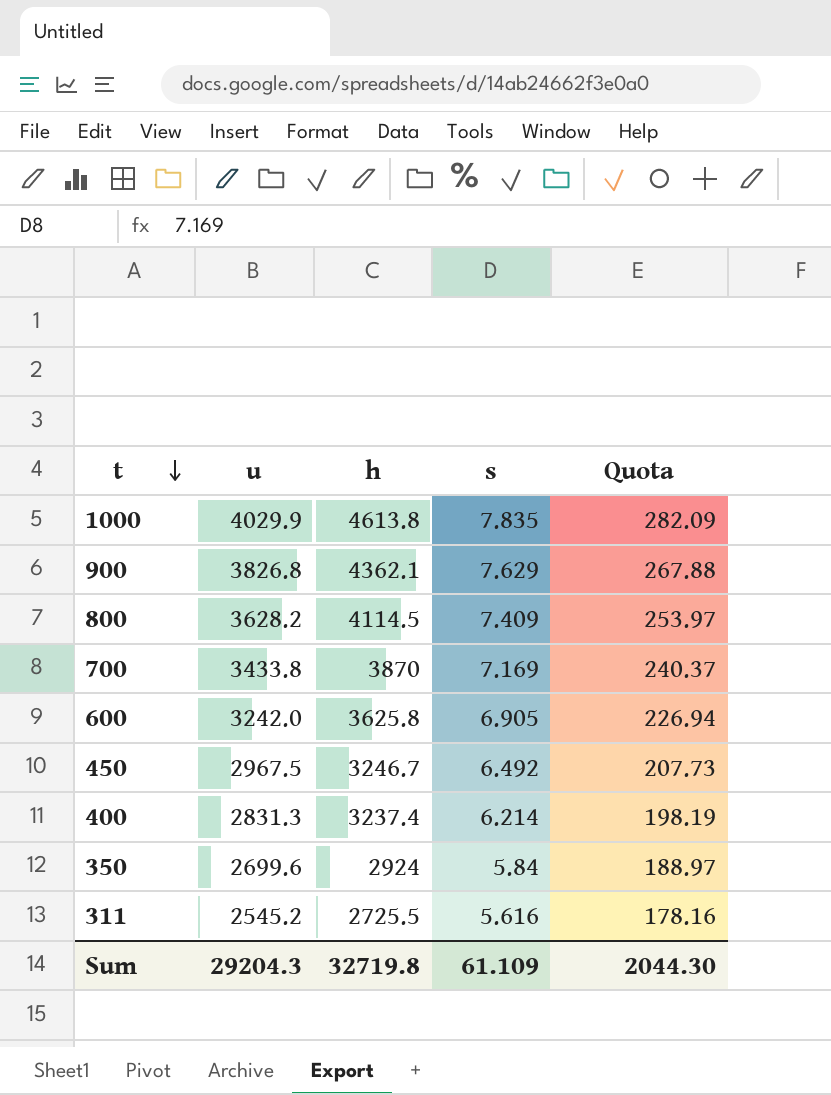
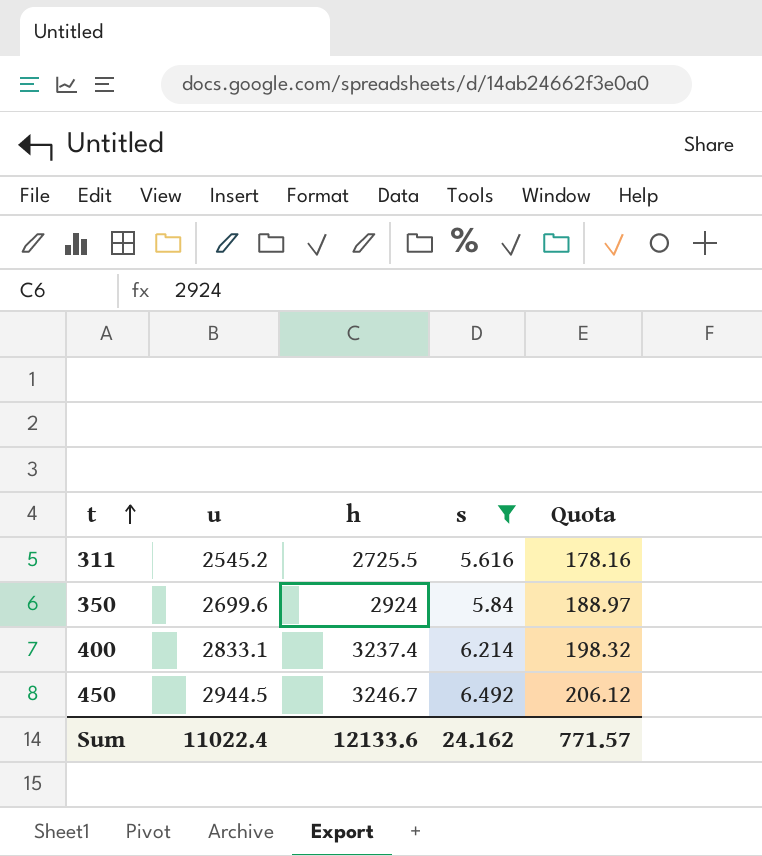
filter: none -> s <= 6.492
row order: t descending -> t ascending
400 | u: 2831.3 -> 2833.1
400 | Quota: 198.19 -> 198.32
450 | u: 2967.5 -> 2944.5
450 | Quota: 207.73 -> 206.12
Sum | u: 29204.3 -> 11022.4
Sum | h: 32719.8 -> 12133.6
Sum | s: 61.109 -> 24.162
Sum | Quota: 2044.30 -> 771.57

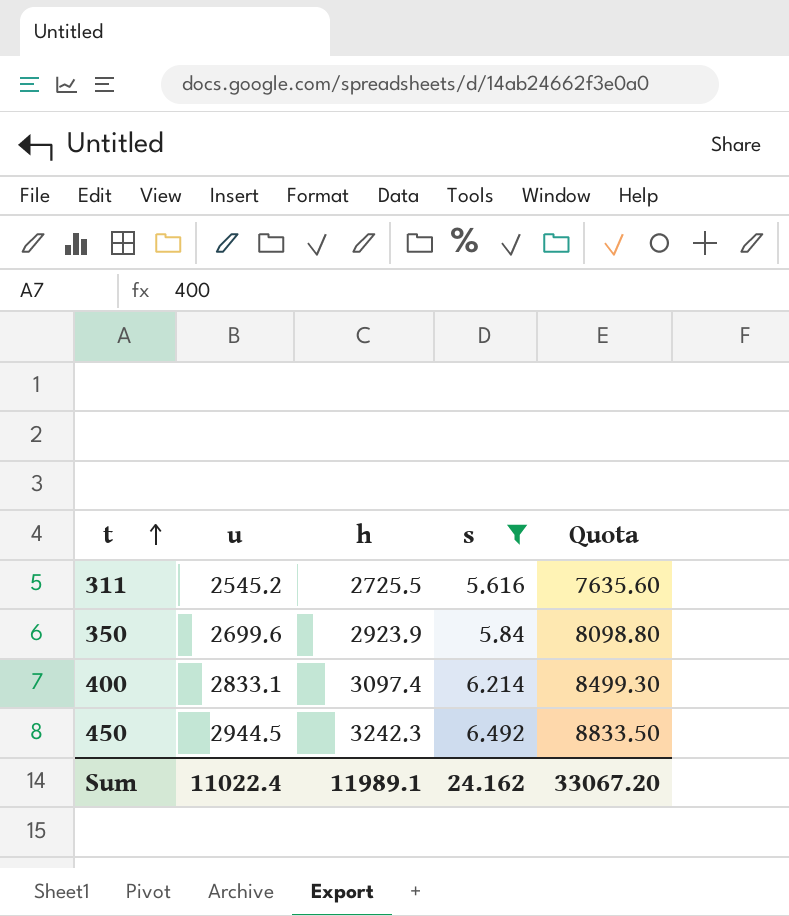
column Quota | formula: [u] * 0.07 -> [u] * 3
350 | h: 2924 -> 2923.9
400 | h: 3237.4 -> 3097.4
450 | h: 3246.7 -> 3242.3
Sum | h: 12133.6 -> 11989.1
Sum | Quota: 771.57 -> 33067.20

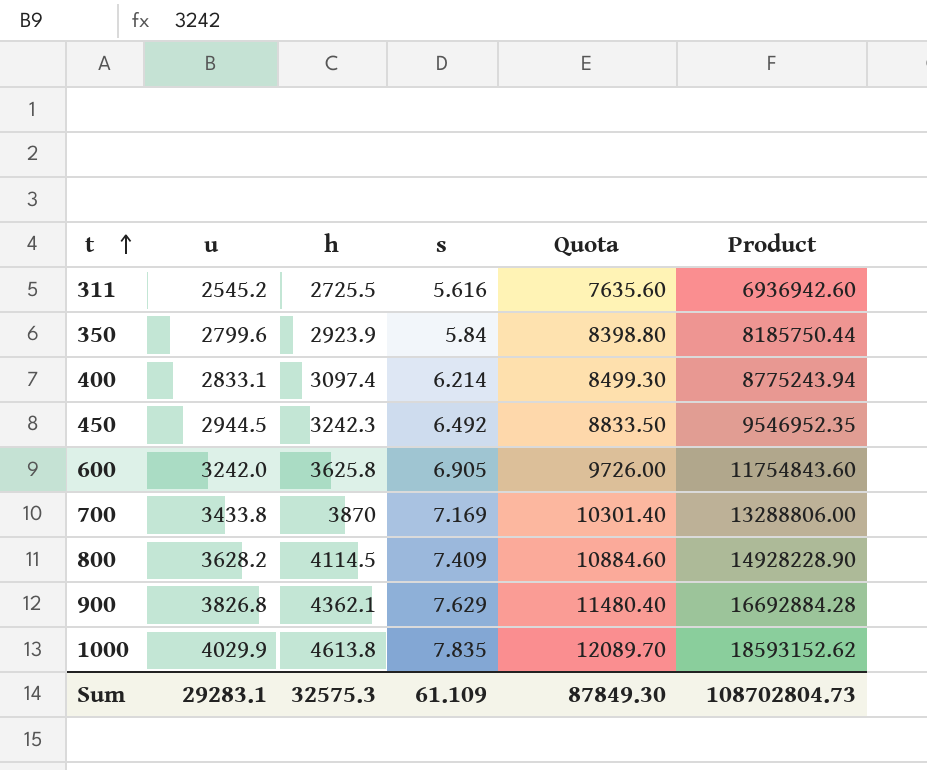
filter: s <= 6.492 -> none
column Product | formula: none -> [u] * [h]
350 | u: 2699.6 -> 2799.6
350 | Quota: 8098.80 -> 8398.80
Sum | u: 11022.4 -> 29283.1
Sum | h: 11989.1 -> 32575.3
Sum | s: 24.162 -> 61.109
Sum | Quota: 33067.20 -> 87849.30

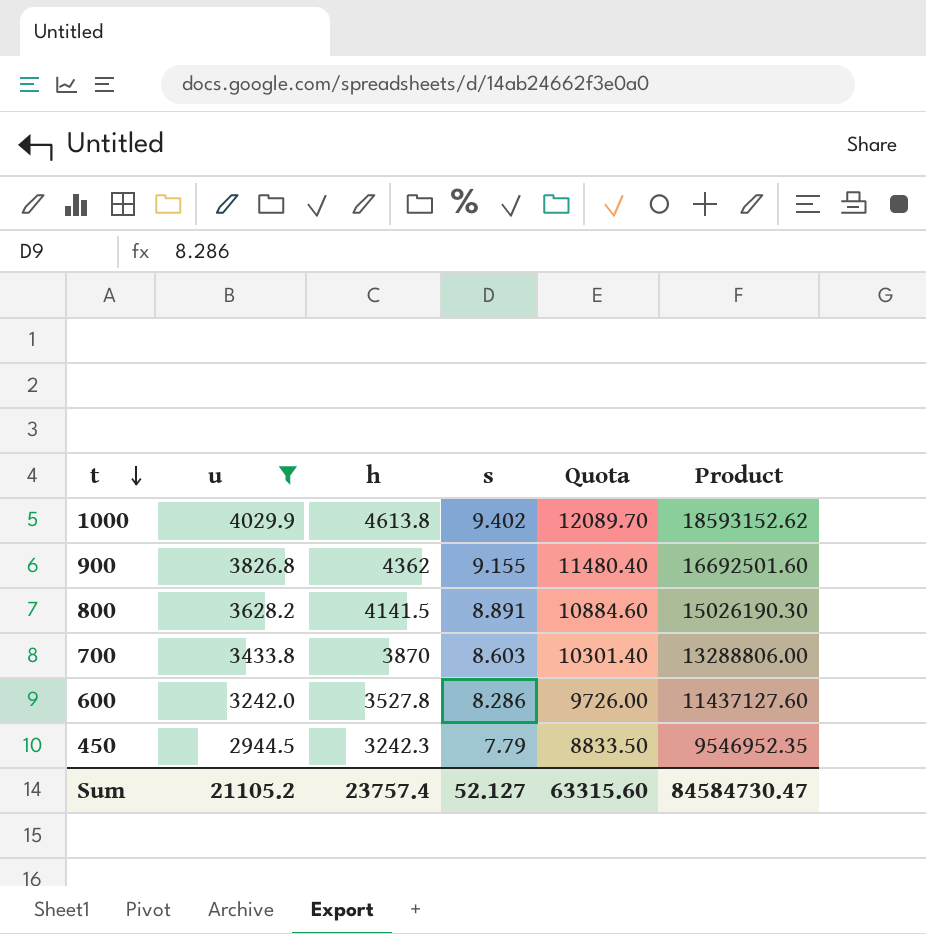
filter: none -> u >= 2944.5
row order: t ascending -> t descending
1000 | s: 7.835 -> 9.402
900 | h: 4362.1 -> 4362
900 | s: 7.629 -> 9.155
900 | Product: 16692884.28 -> 16692501.60
800 | h: 4114.5 -> 4141.5
800 | s: 7.409 -> 8.891
800 | Product: 14928228.90 -> 15026190.30
700 | s: 7.169 -> 8.603
600 | h: 3625.8 -> 3527.8
600 | s: 6.905 -> 8.286
600 | Product: 11754843.60 -> 11437127.60
450 | s: 6.492 -> 7.79
Sum | u: 29283.1 -> 21105.2
Sum | h: 32575.3 -> 23757.4
Sum | s: 61.109 -> 52.127
Sum | Quota: 87849.30 -> 63315.60
Sum | Product: 108702804.73 -> 84584730.47

